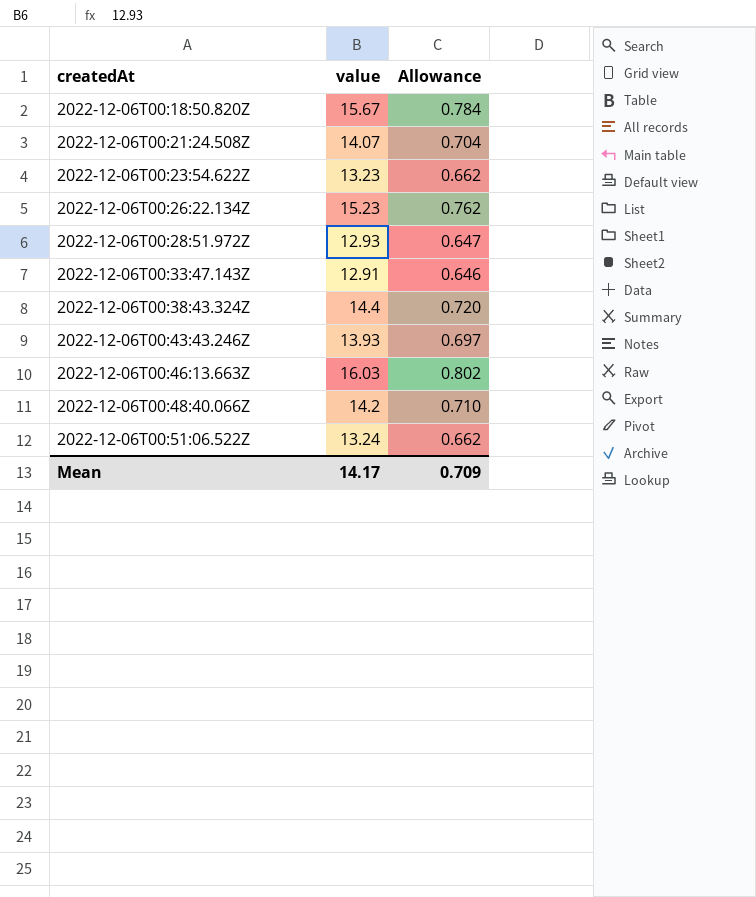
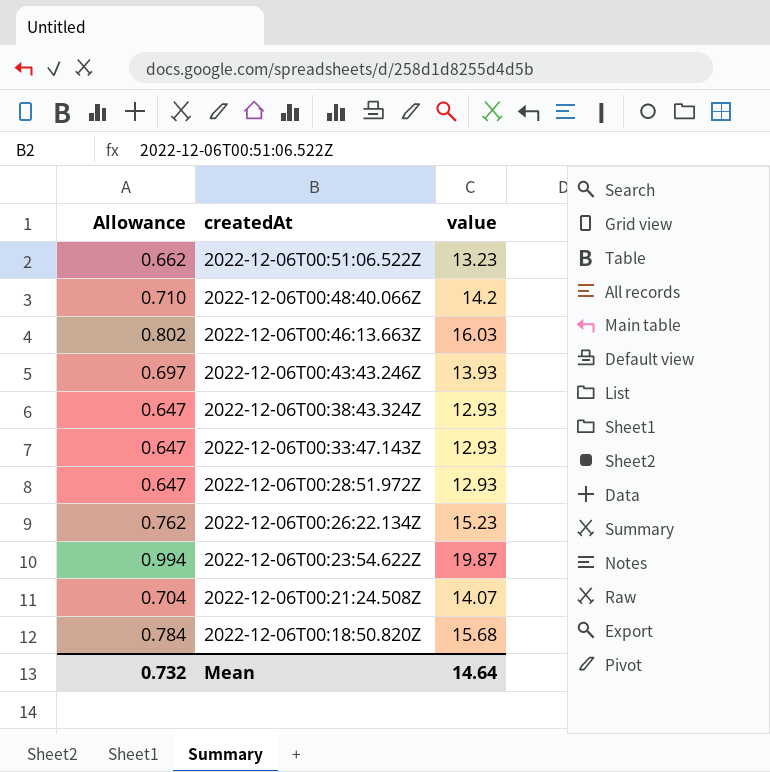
row order: createdAt ascending -> createdAt descending
column Allowance | position: 3 -> 1
2022-12-06T00:51:06.522Z | value: 13.24 -> 13.23
2022-12-06T00:38:43.324Z | Allowance: 0.720 -> 0.647
2022-12-06T00:38:43.324Z | value: 14.4 -> 12.93
2022-12-06T00:33:47.143Z | Allowance: 0.646 -> 0.647
2022-12-06T00:33:47.143Z | value: 12.91 -> 12.93
2022-12-06T00:23:54.622Z | Allowance: 0.662 -> 0.994
2022-12-06T00:23:54.622Z | value: 13.23 -> 19.87
2022-12-06T00:18:50.820Z | value: 15.67 -> 15.68
Mean | Allowance: 0.709 -> 0.732
Mean | value: 14.17 -> 14.64

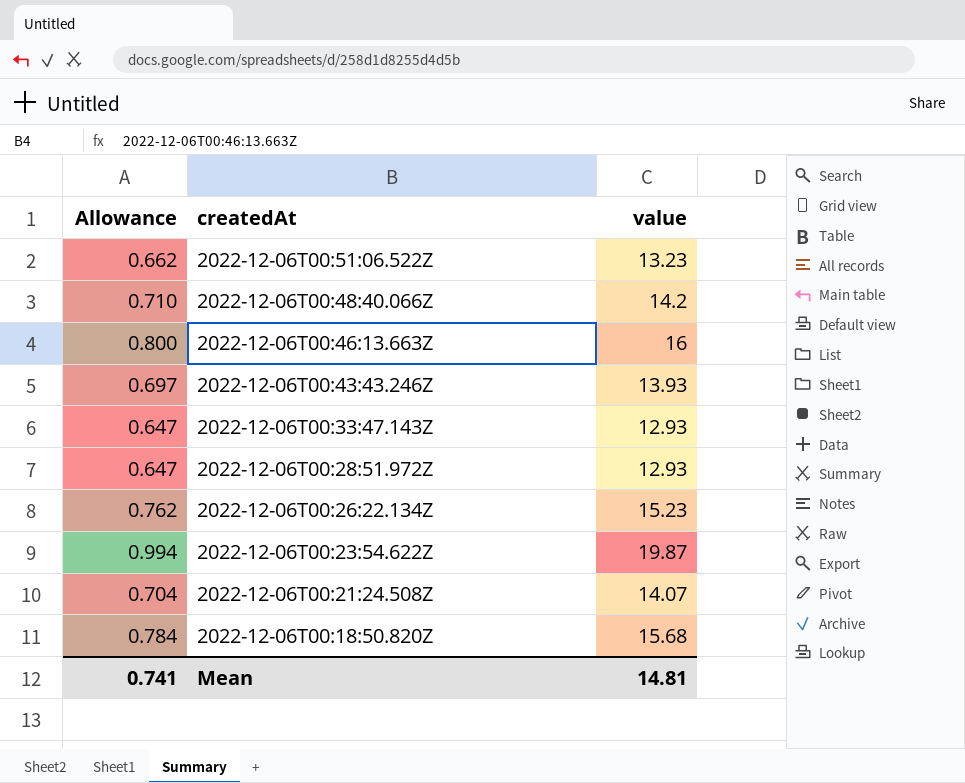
row 2022-12-06T00:38:43.324Z: 0.647 | 12.93 -> none
2022-12-06T00:46:13.663Z | Allowance: 0.802 -> 0.800
2022-12-06T00:46:13.663Z | value: 16.03 -> 16
Mean | Allowance: 0.732 -> 0.741
Mean | value: 14.64 -> 14.81

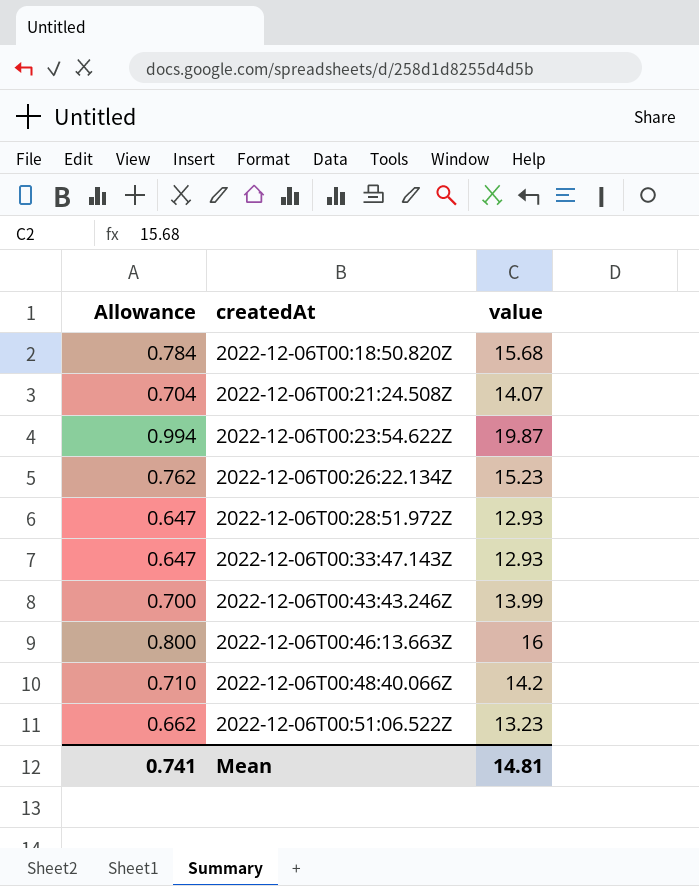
row order: createdAt descending -> createdAt ascending
2022-12-06T00:43:43.246Z | Allowance: 0.697 -> 0.700
2022-12-06T00:43:43.246Z | value: 13.93 -> 13.99

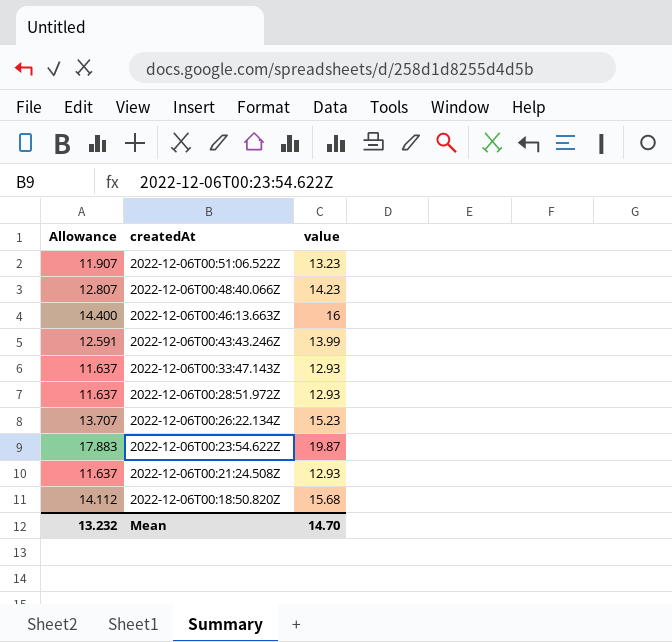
row order: createdAt ascending -> createdAt descending
column Allowance | formula: [value] * 0.05 -> [value] * 0.9
2022-12-06T00:48:40.066Z | value: 14.2 -> 14.23
2022-12-06T00:21:24.508Z | value: 14.07 -> 12.93
Mean | Allowance: 0.741 -> 13.232
Mean | value: 14.81 -> 14.70

